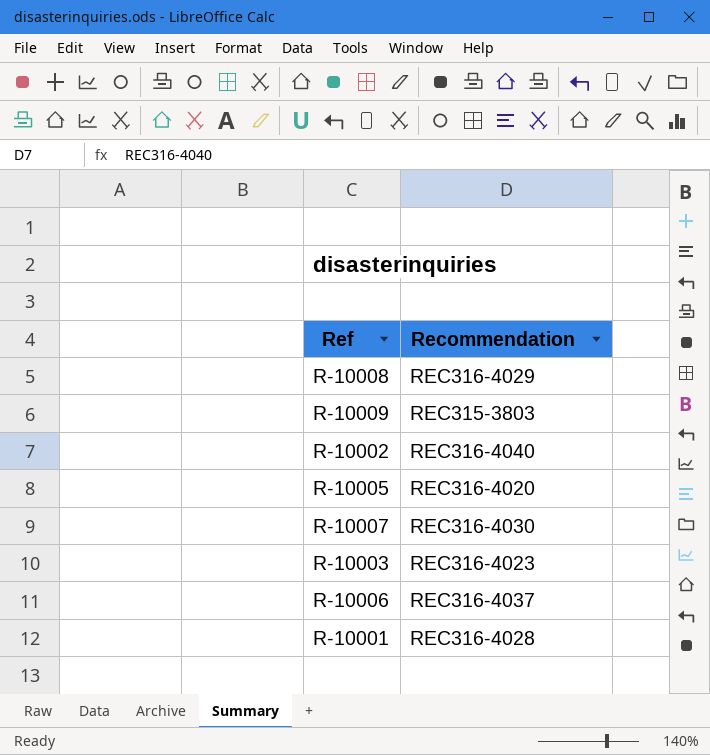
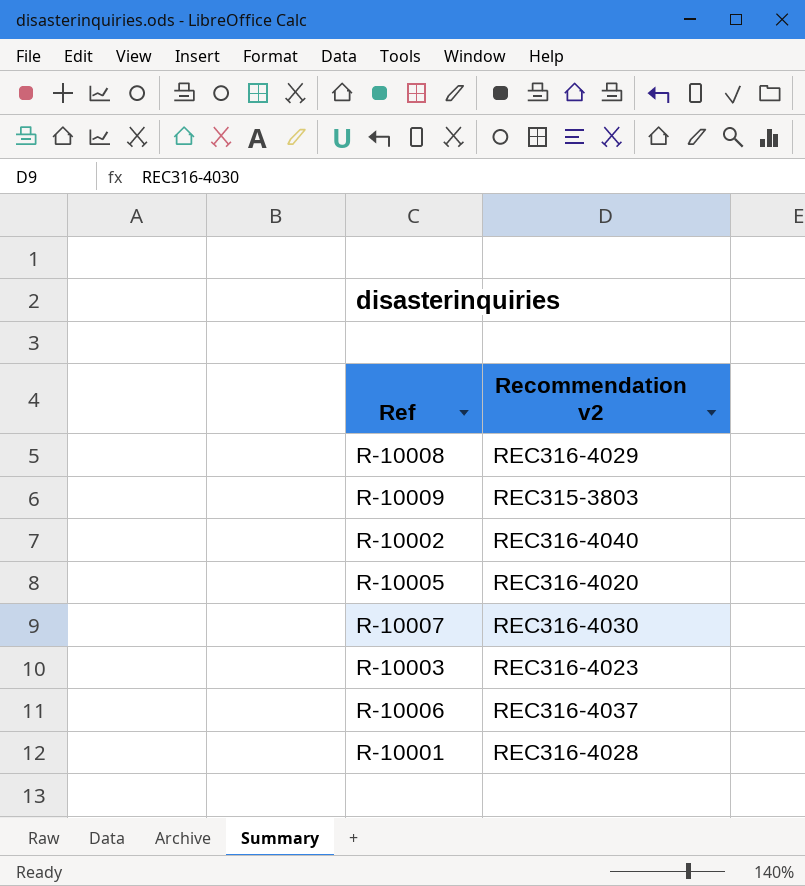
column name: Recommendation -> Recommendation v2

